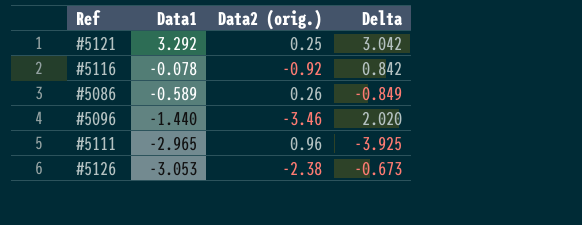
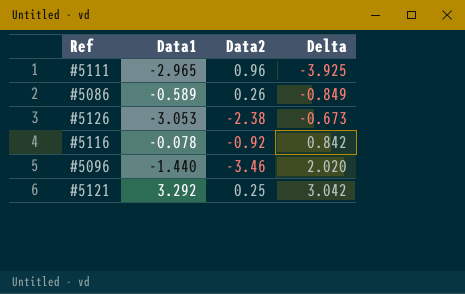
row order: Data1 descending -> Delta ascending
column name: Data2 (orig.) -> Data2

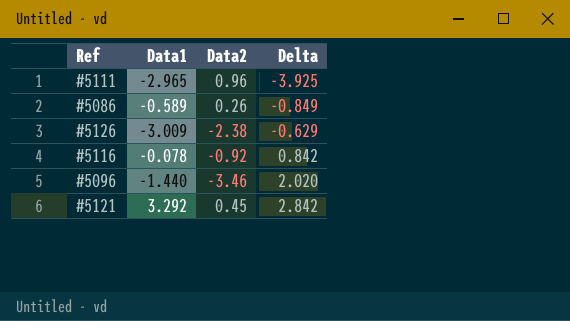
#5126 | Data1: -3.053 -> -3.009
#5126 | Delta: -0.673 -> -0.629
#5121 | Data2: 0.25 -> 0.45
#5121 | Delta: 3.042 -> 2.842

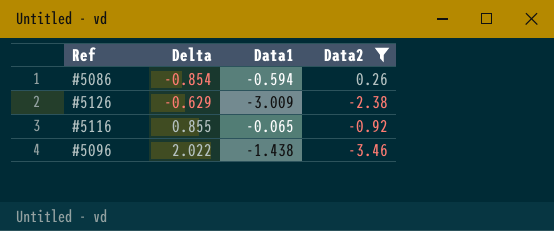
filter: none -> Data2 <= 0.26
column Delta | position: 4 -> 2
#5086 | Delta: -0.849 -> -0.854
#5086 | Data1: -0.589 -> -0.594
#5116 | Delta: 0.842 -> 0.855
#5116 | Data1: -0.078 -> -0.065
#5096 | Delta: 2.020 -> 2.022
#5096 | Data1: -1.440 -> -1.438

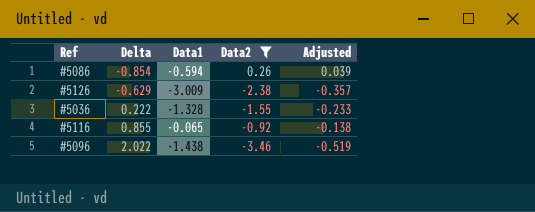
column Adjusted | formula: none -> [Data2] * 0.15
row #5036: none -> 0.222 | -1.328 | -1.55 | -0.233

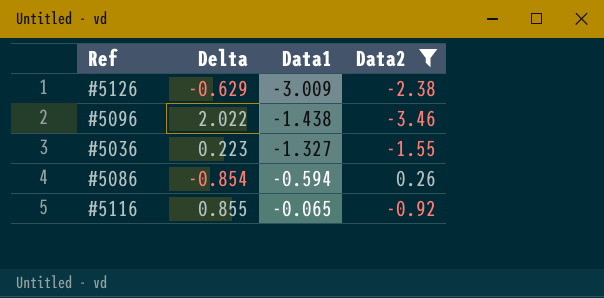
row order: Delta ascending -> Data1 ascending
column Adjusted | formula: [Data2] * 0.15 -> none
#5036 | Delta: 0.222 -> 0.223
#5036 | Data1: -1.328 -> -1.327

